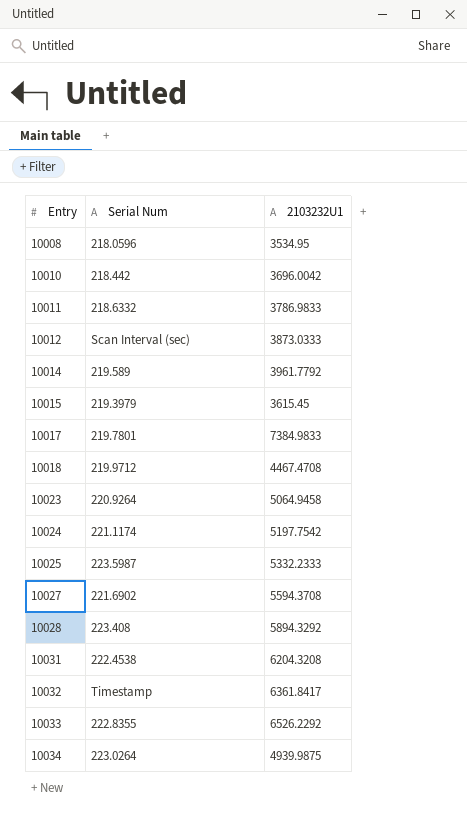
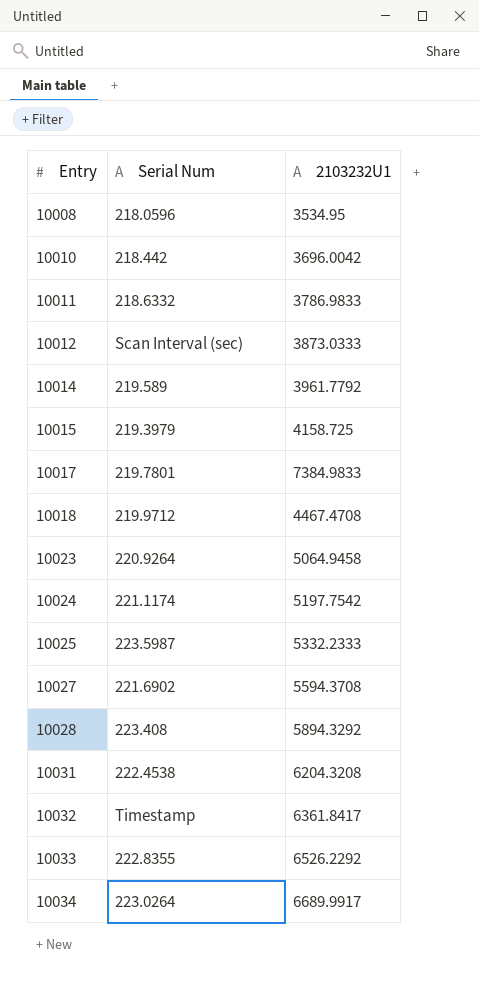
10015 | 2103232U1: 3615.45 -> 4158.725
10034 | 2103232U1: 4939.9875 -> 6689.9917

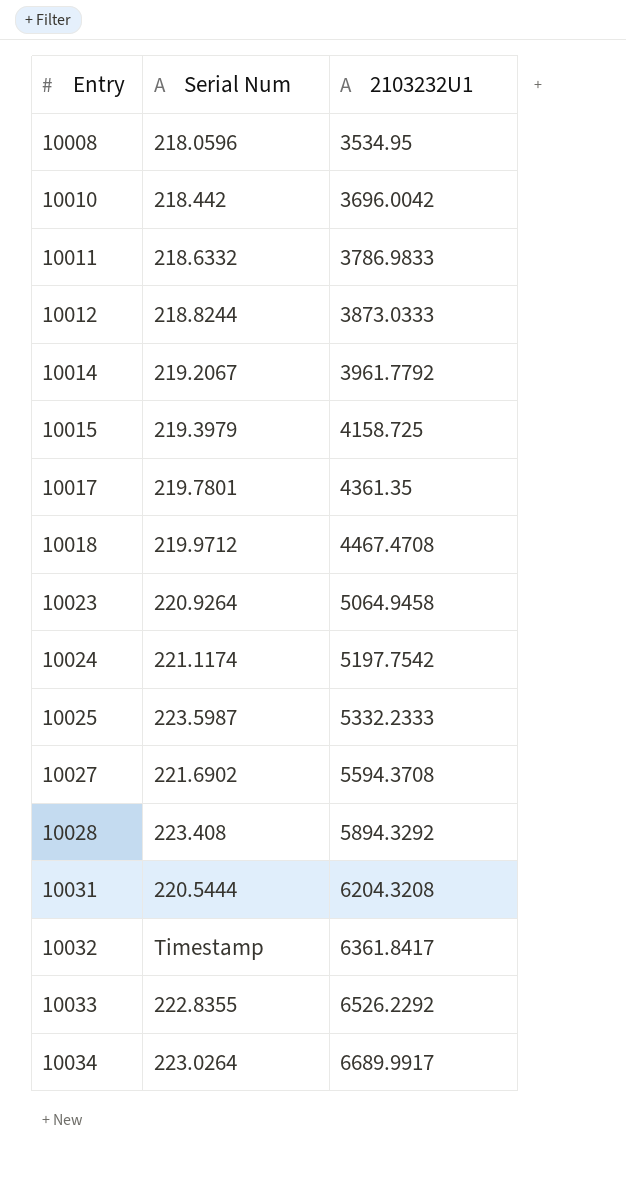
10012 | Serial Num: Scan Interval (sec) -> 218.8244
10014 | Serial Num: 219.589 -> 219.2067
10017 | 2103232U1: 7384.9833 -> 4361.35
10031 | Serial Num: 222.4538 -> 220.5444

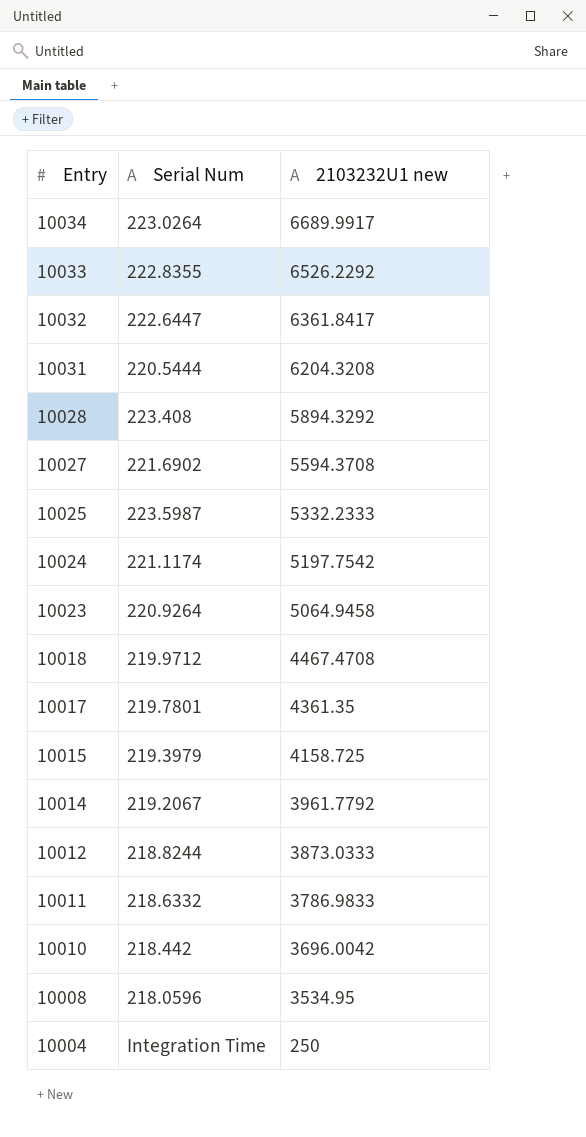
row order: Entry ascending -> Entry descending
column name: 2103232U1 -> 2103232U1 new
10032 | Serial Num: Timestamp -> 222.6447
row 10004: none -> Integration Time | 250

